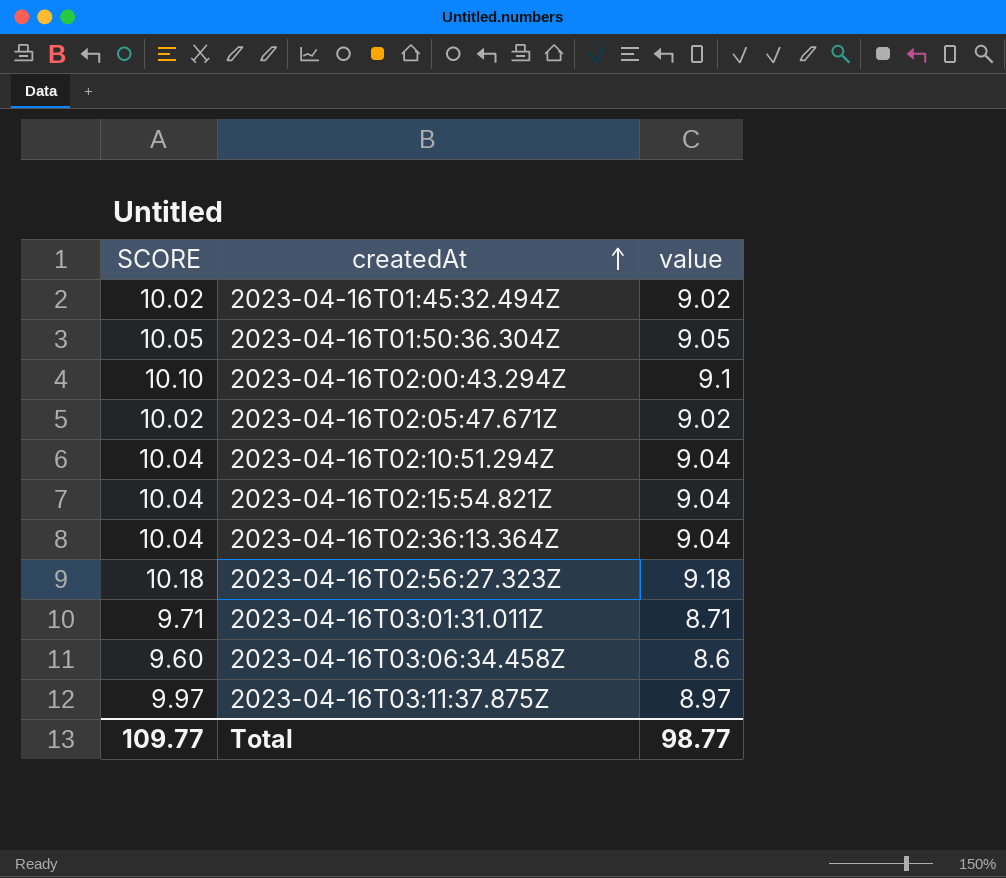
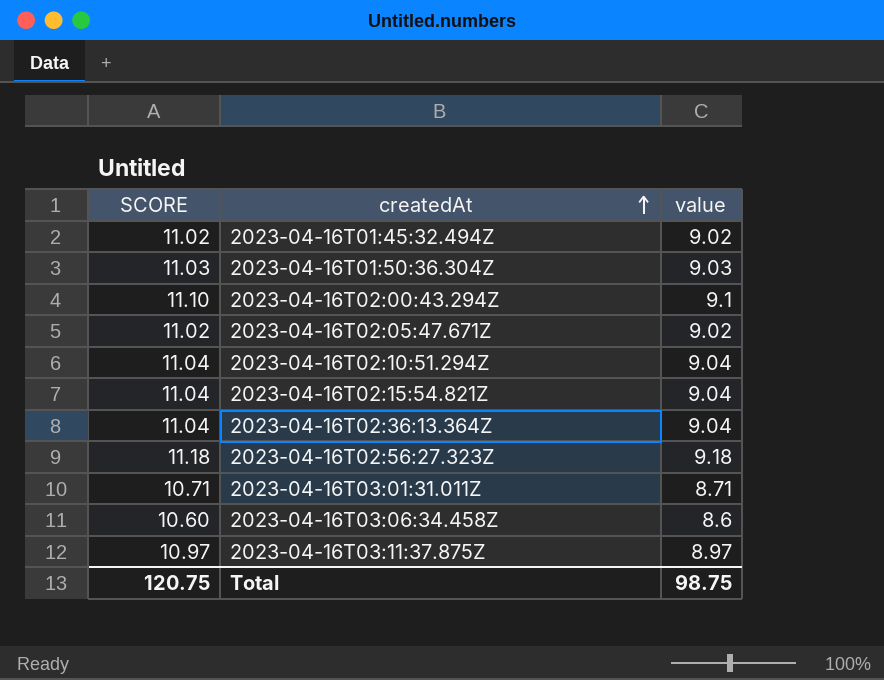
column SCORE | formula: [value] + 1 -> [value] + 2
2023-04-16T01:50:36.304Z | value: 9.05 -> 9.03
Total | SCORE: 109.77 -> 120.75
Total | value: 98.77 -> 98.75

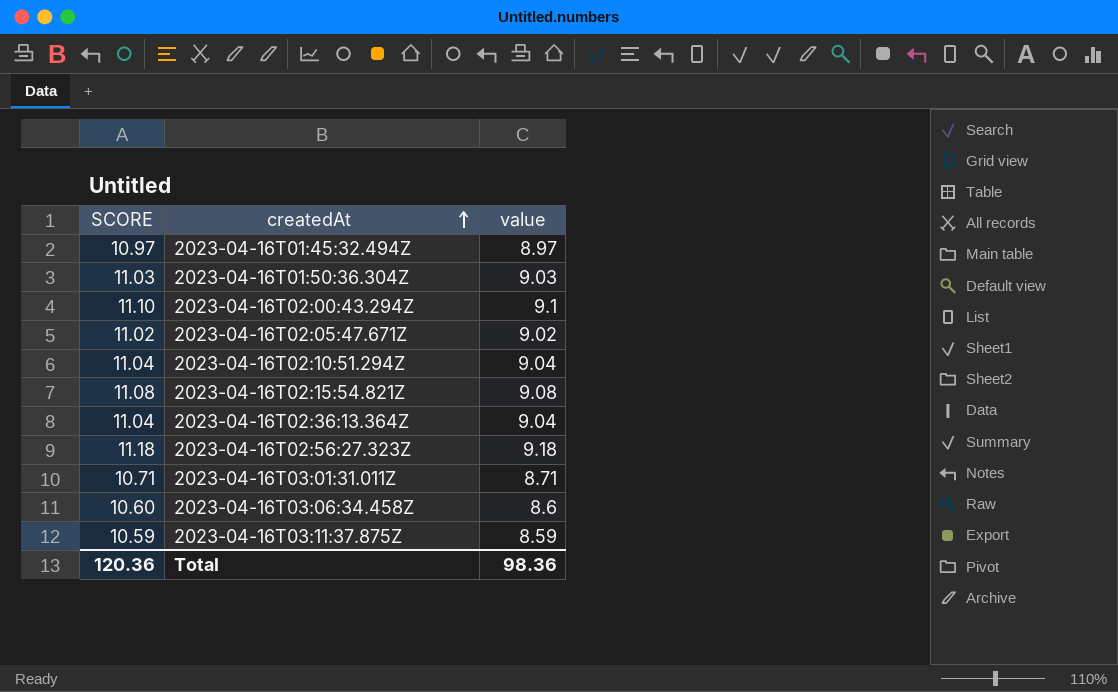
2023-04-16T01:45:32.494Z | SCORE: 11.02 -> 10.97
2023-04-16T01:45:32.494Z | value: 9.02 -> 8.97
2023-04-16T02:15:54.821Z | SCORE: 11.04 -> 11.08
2023-04-16T02:15:54.821Z | value: 9.04 -> 9.08
2023-04-16T03:11:37.875Z | SCORE: 10.97 -> 10.59
2023-04-16T03:11:37.875Z | value: 8.97 -> 8.59
Total | SCORE: 120.75 -> 120.36
Total | value: 98.75 -> 98.36

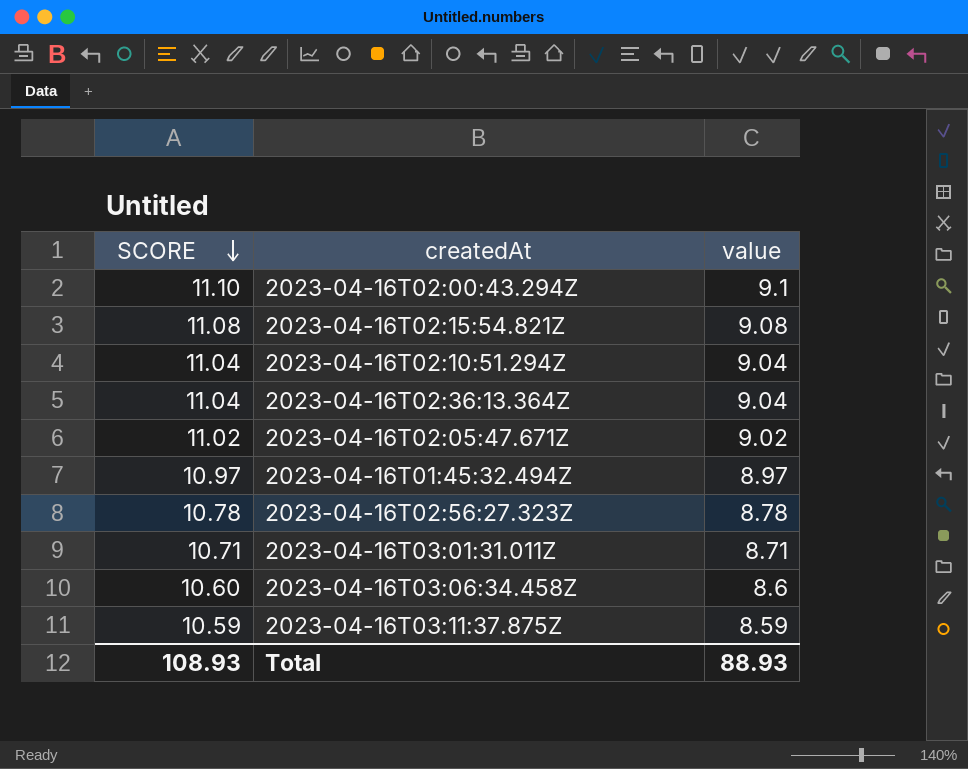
row order: createdAt ascending -> SCORE descending
row 2023-04-16T01:50:36.304Z: 11.03 | 9.03 -> none
2023-04-16T02:56:27.323Z | SCORE: 11.18 -> 10.78
2023-04-16T02:56:27.323Z | value: 9.18 -> 8.78
Total | SCORE: 120.36 -> 108.93
Total | value: 98.36 -> 88.93

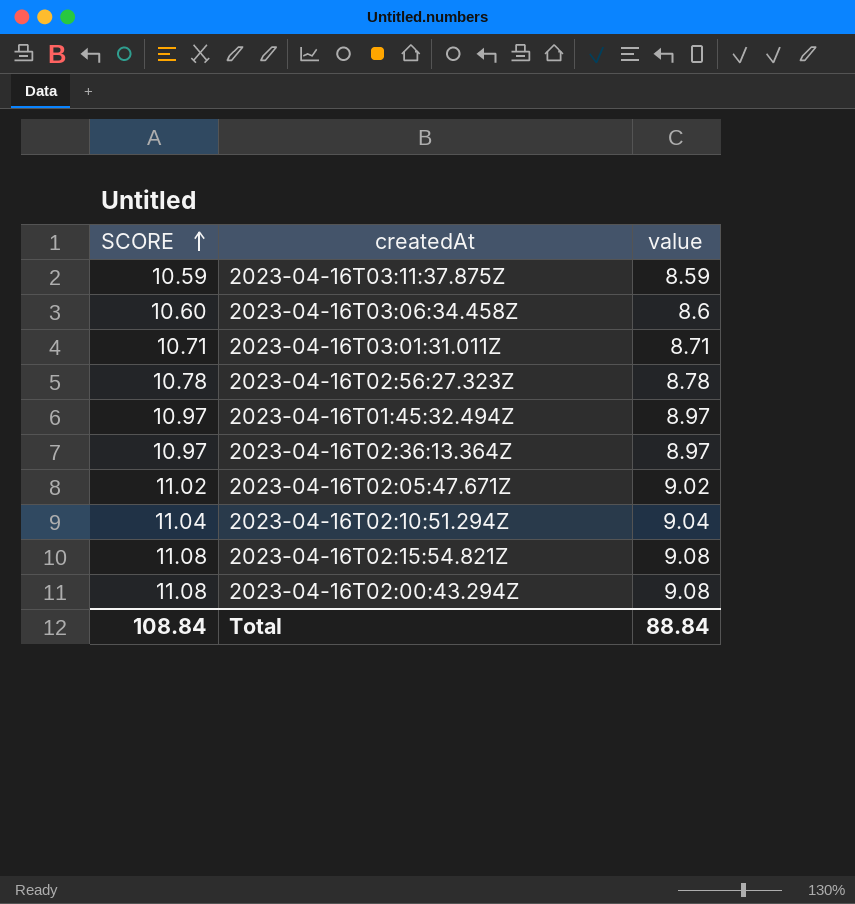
row order: SCORE descending -> SCORE ascending
2023-04-16T02:36:13.364Z | SCORE: 11.04 -> 10.97
2023-04-16T02:36:13.364Z | value: 9.04 -> 8.97
2023-04-16T02:00:43.294Z | SCORE: 11.10 -> 11.08
2023-04-16T02:00:43.294Z | value: 9.1 -> 9.08
Total | SCORE: 108.93 -> 108.84
Total | value: 88.93 -> 88.84

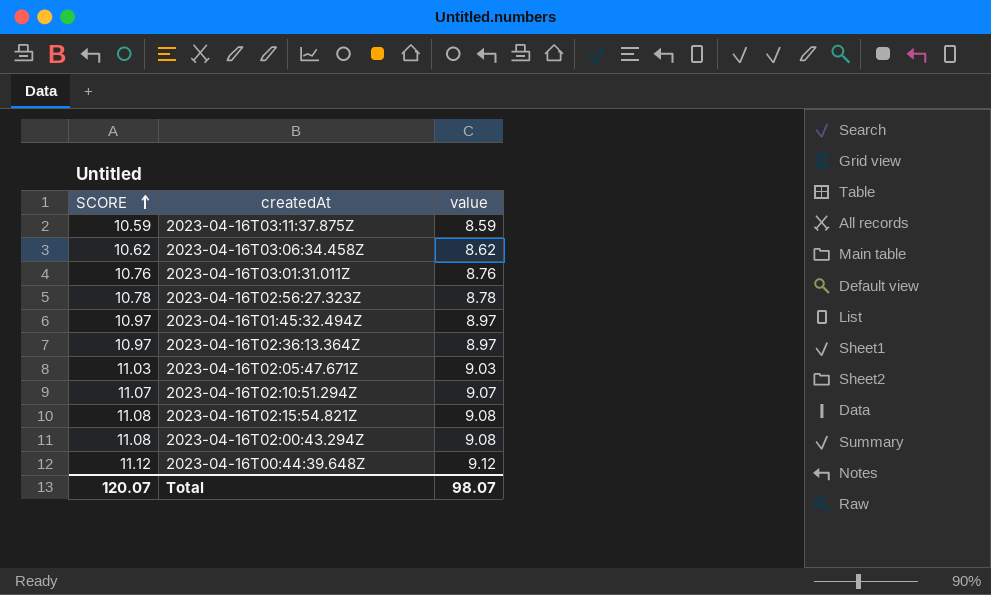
2023-04-16T03:06:34.458Z | SCORE: 10.60 -> 10.62
2023-04-16T03:06:34.458Z | value: 8.6 -> 8.62
2023-04-16T03:01:31.011Z | SCORE: 10.71 -> 10.76
2023-04-16T03:01:31.011Z | value: 8.71 -> 8.76
2023-04-16T02:05:47.671Z | SCORE: 11.02 -> 11.03
2023-04-16T02:05:47.671Z | value: 9.02 -> 9.03
2023-04-16T02:10:51.294Z | SCORE: 11.04 -> 11.07
2023-04-16T02:10:51.294Z | value: 9.04 -> 9.07
row 2023-04-16T00:44:39.648Z: none -> 11.12 | 9.12
Total | SCORE: 108.84 -> 120.07
Total | value: 88.84 -> 98.07

